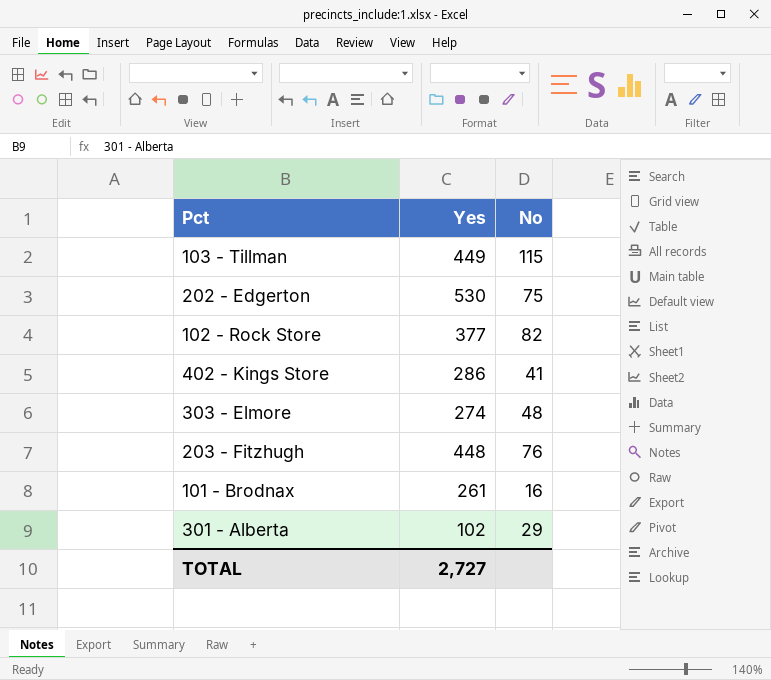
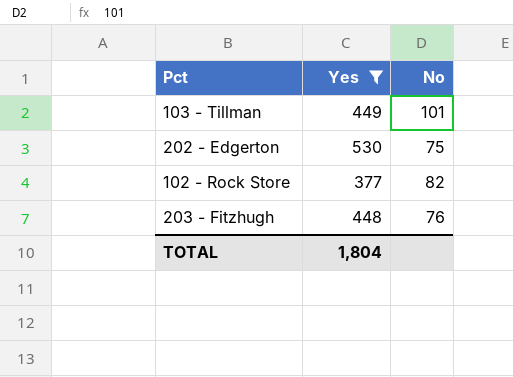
filter: none -> Yes >= 377
103 - Tillman | No: 115 -> 101
TOTAL | Yes: 2,727 -> 1,804

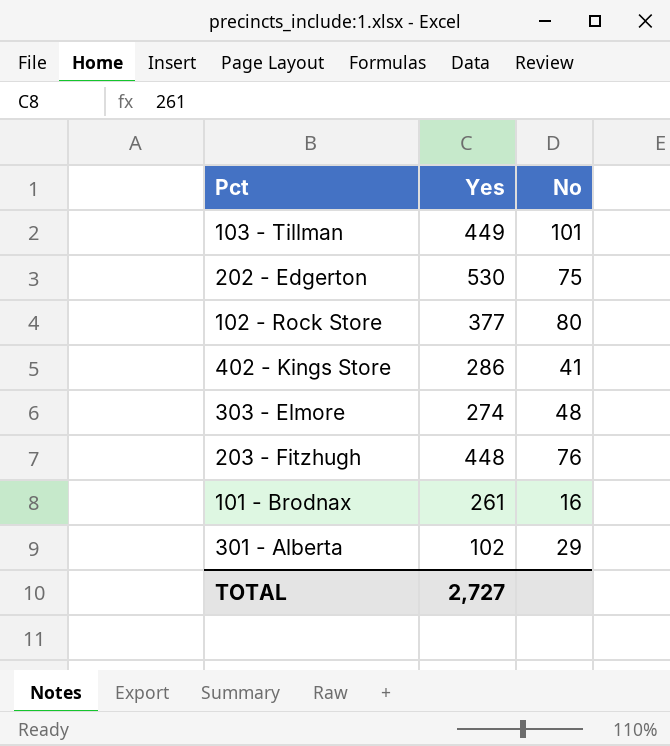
filter: Yes >= 377 -> none
102 - Rock Store | No: 82 -> 80
TOTAL | Yes: 1,804 -> 2,727

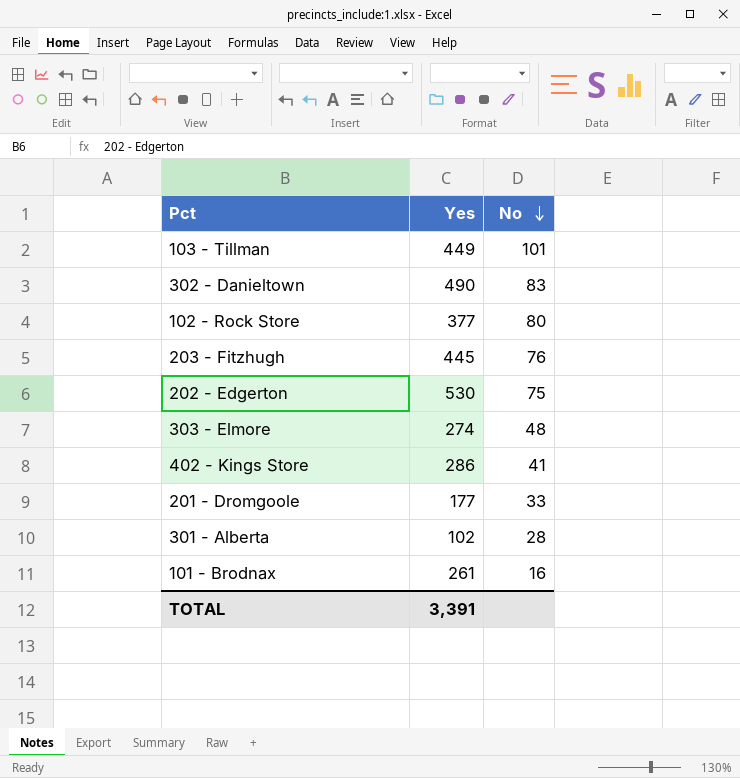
row order: none -> No descending
row 302 - Danieltown: none -> 490 | 83
203 - Fitzhugh | Yes: 448 -> 445
row 201 - Dromgoole: none -> 177 | 33
301 - Alberta | No: 29 -> 28
TOTAL | Yes: 2,727 -> 3,391

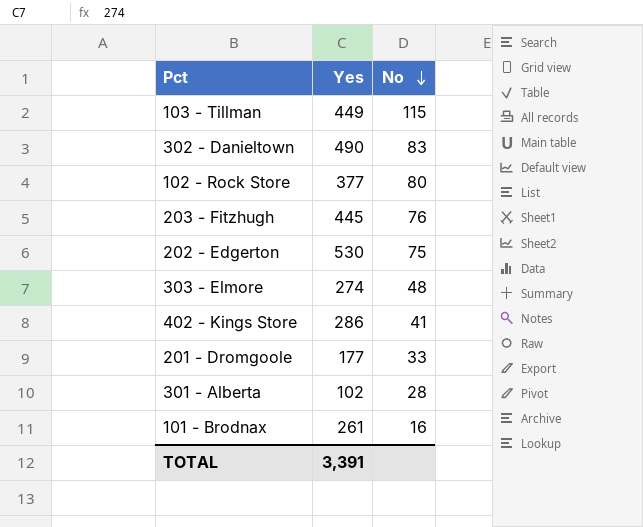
103 - Tillman | No: 101 -> 115

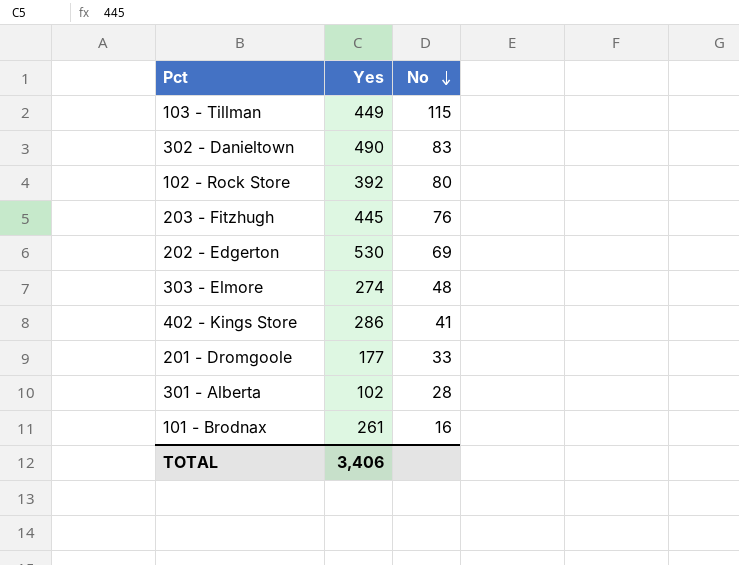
102 - Rock Store | Yes: 377 -> 392
202 - Edgerton | No: 75 -> 69
TOTAL | Yes: 3,391 -> 3,406

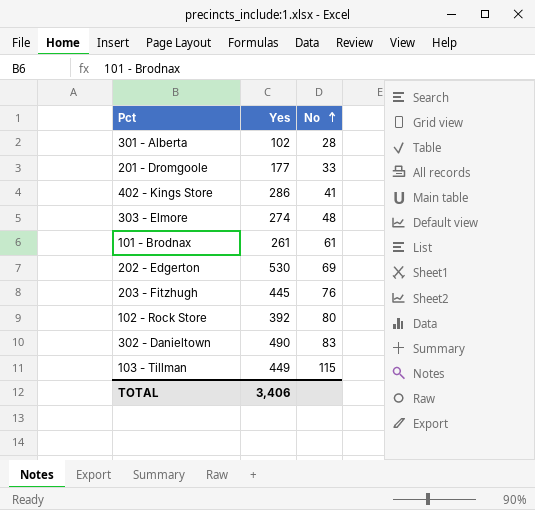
row order: No descending -> No ascending
101 - Brodnax | No: 16 -> 61

